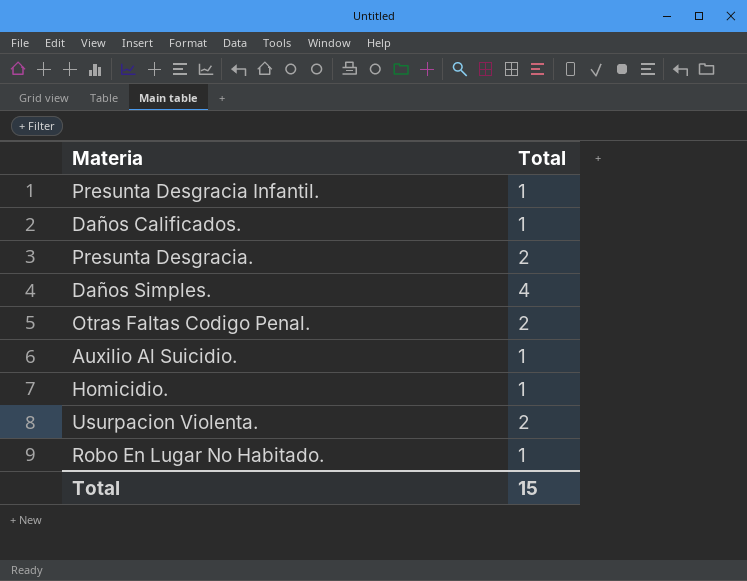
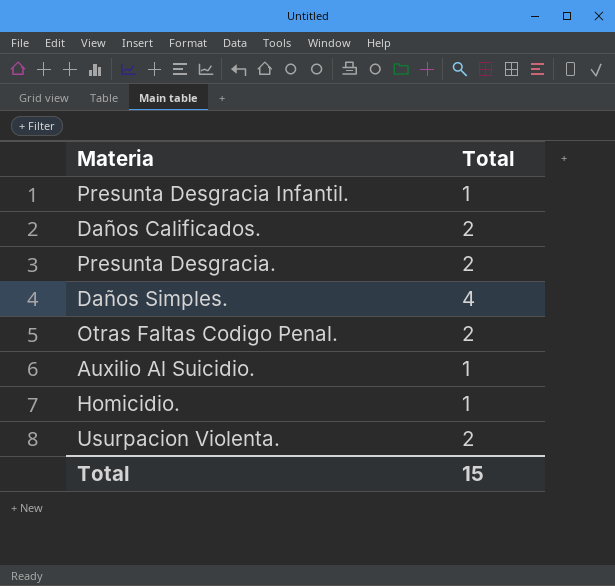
row Robo En Lugar No Habitado.: 1 -> none
Daños Calificados. | Total: 1 -> 2

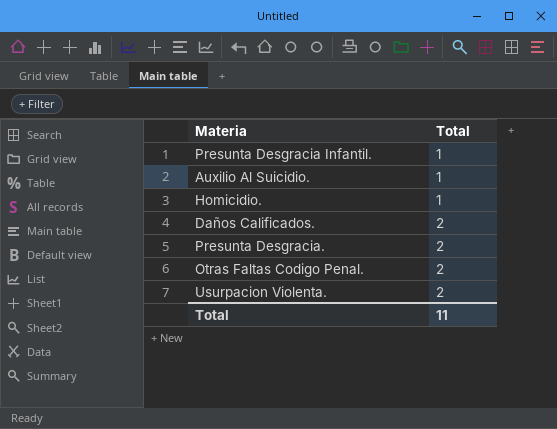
row order: none -> Total ascending
row Daños Simples.: 4 -> none
Total | Total: 15 -> 11

